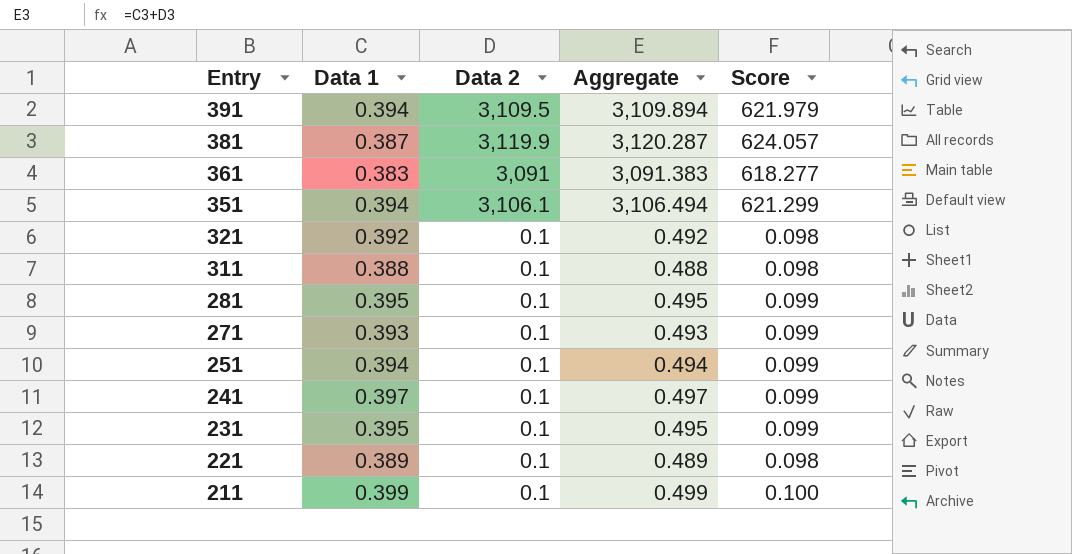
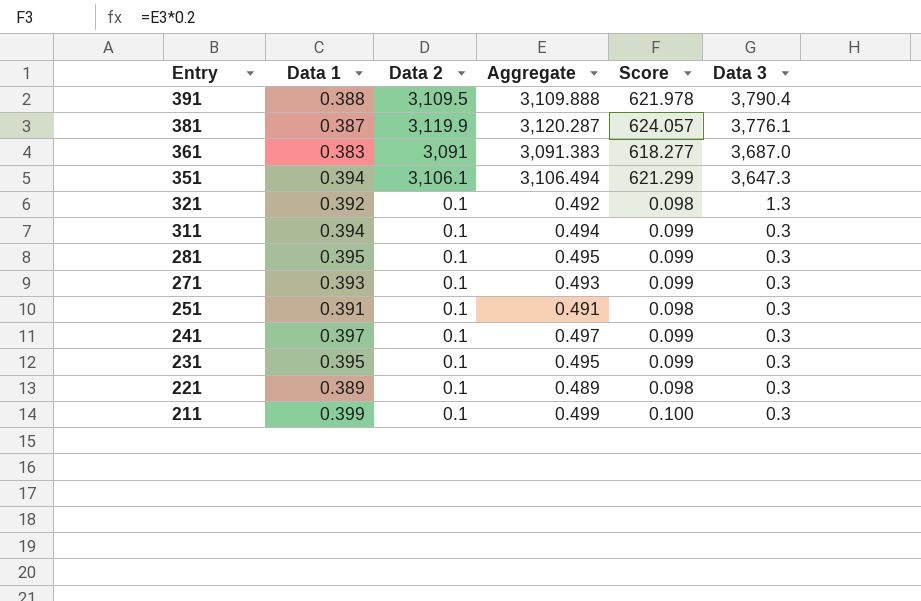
column Data 3 | position: none -> 6
391 | Data 1: 0.394 -> 0.388
391 | Aggregate: 3,109.894 -> 3,109.888
391 | Score: 621.979 -> 621.978
311 | Data 1: 0.388 -> 0.394
311 | Aggregate: 0.488 -> 0.494
311 | Score: 0.098 -> 0.099
251 | Data 1: 0.394 -> 0.391
251 | Aggregate: 0.494 -> 0.491
251 | Score: 0.099 -> 0.098

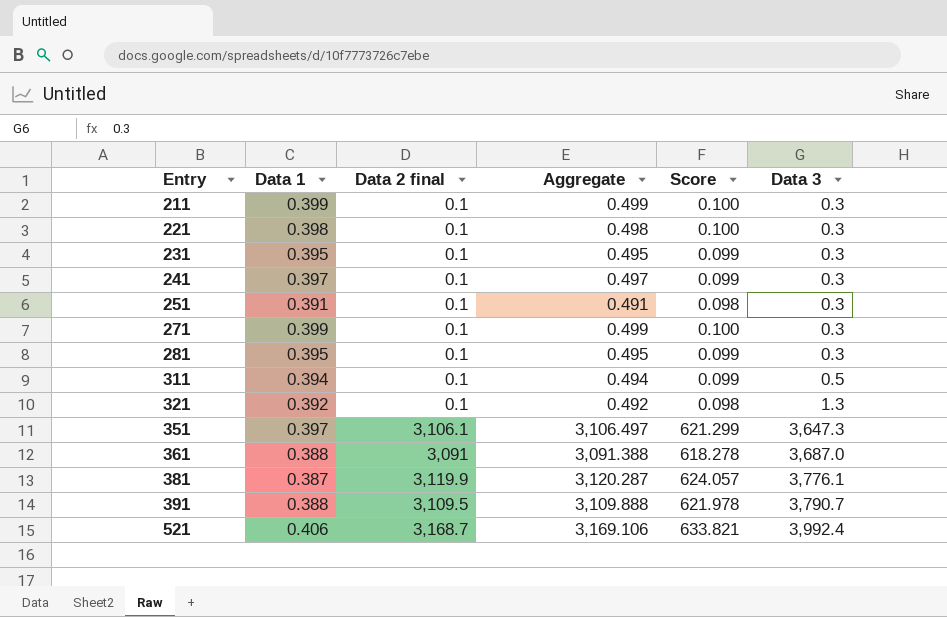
row order: Entry descending -> Entry ascending
column name: Data 2 -> Data 2 final
221 | Data 1: 0.389 -> 0.398
221 | Aggregate: 0.489 -> 0.498
221 | Score: 0.098 -> 0.100
271 | Data 1: 0.393 -> 0.399
271 | Aggregate: 0.493 -> 0.499
271 | Score: 0.099 -> 0.100
311 | Data 3: 0.3 -> 0.5
351 | Data 1: 0.394 -> 0.397
351 | Aggregate: 3,106.494 -> 3,106.497
361 | Data 1: 0.383 -> 0.388
361 | Aggregate: 3,091.383 -> 3,091.388
361 | Score: 618.277 -> 618.278
391 | Data 3: 3,790.4 -> 3,790.7
row 521: none -> 0.406 | 3,168.7 | 3,169.106 | 633.821 | 3,992.4

